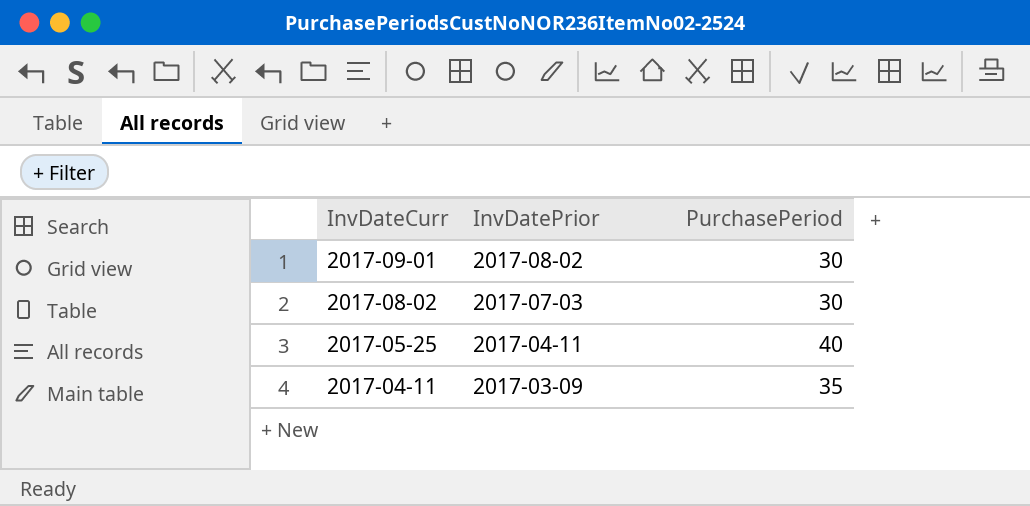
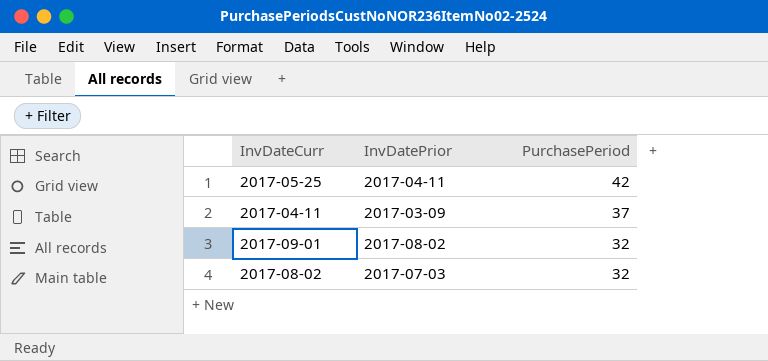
row order: InvDateCurr descending -> PurchasePeriod descending
2017-05-25 | PurchasePeriod: 40 -> 42
2017-04-11 | PurchasePeriod: 35 -> 37
2017-09-01 | PurchasePeriod: 30 -> 32
2017-08-02 | PurchasePeriod: 30 -> 32

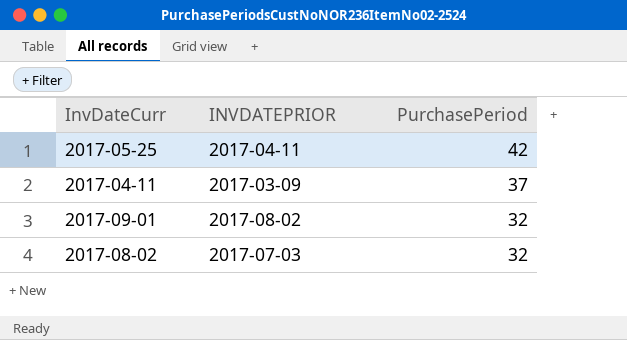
column name: InvDatePrior -> INVDATEPRIOR

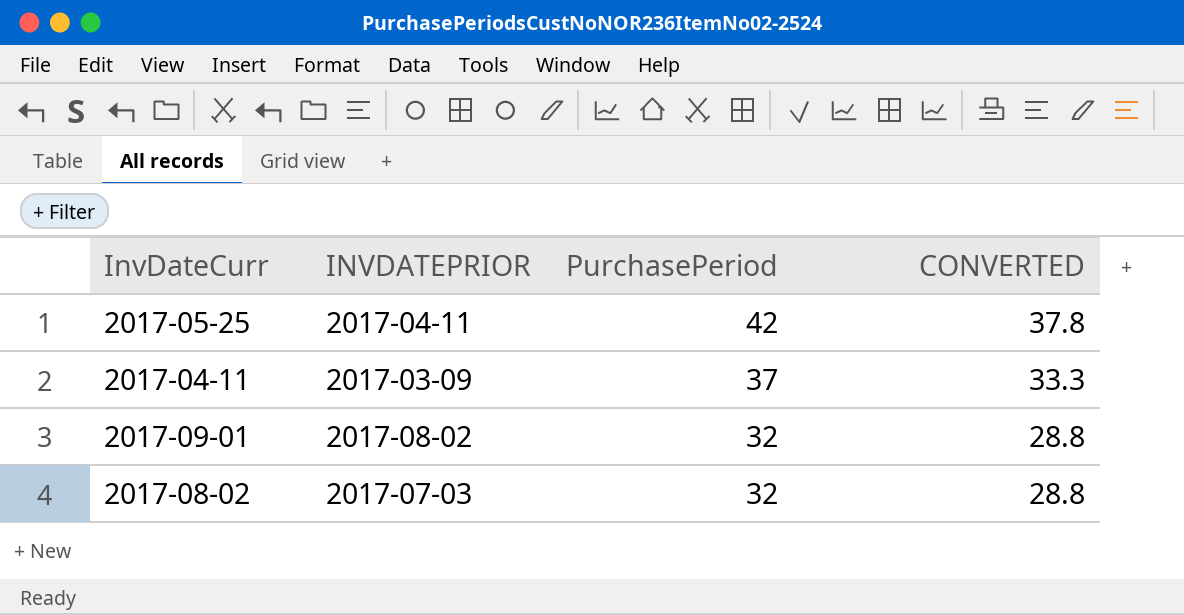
column CONVERTED | formula: none -> [PurchasePeriod] * 0.9

